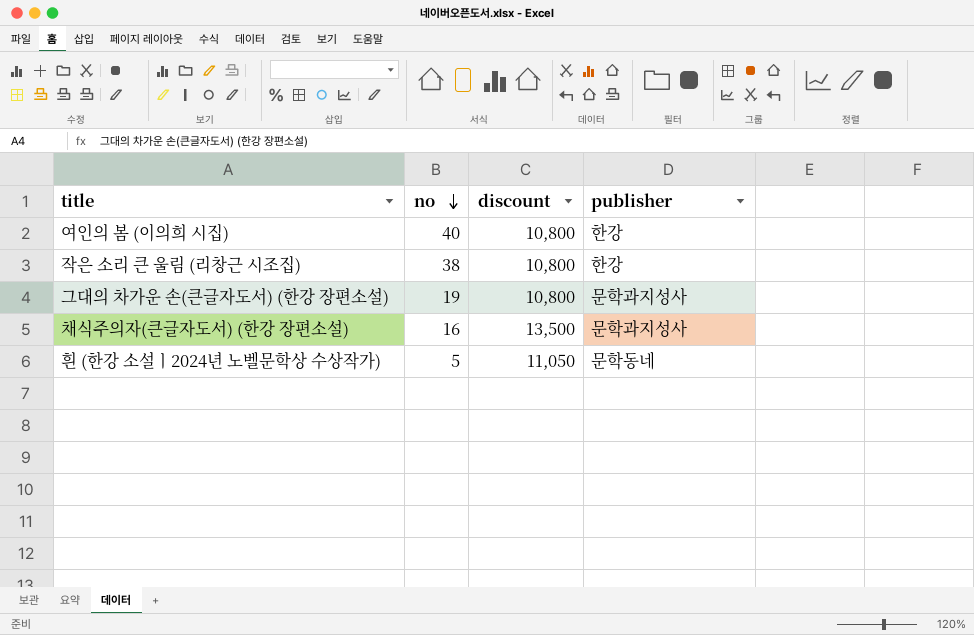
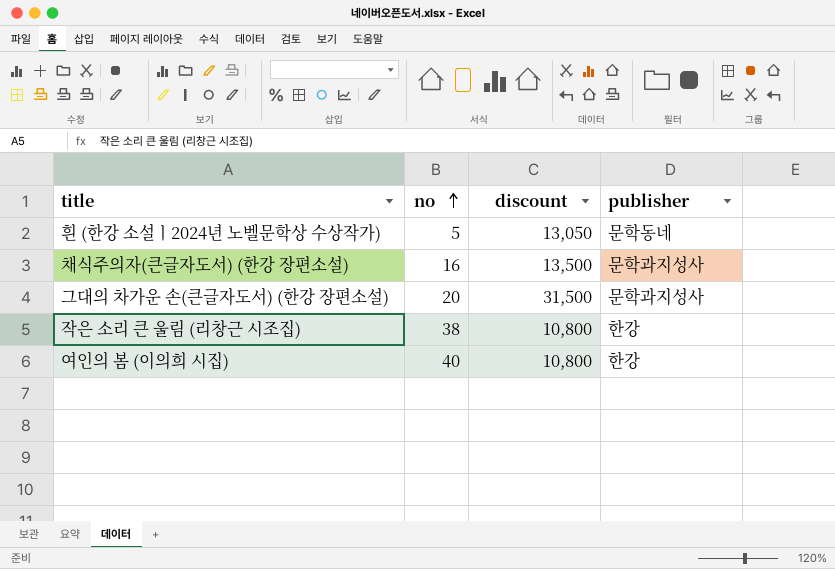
row order: no descending -> no ascending
흰 (한강 소설ㅣ2024년 노벨문학상 수상작가) | discount: 11,050 -> 13,050
그대의 차가운 손(큰글자도서) (한강 장편소설) | no: 19 -> 20
그대의 차가운 손(큰글자도서) (한강 장편소설) | discount: 10,800 -> 31,500

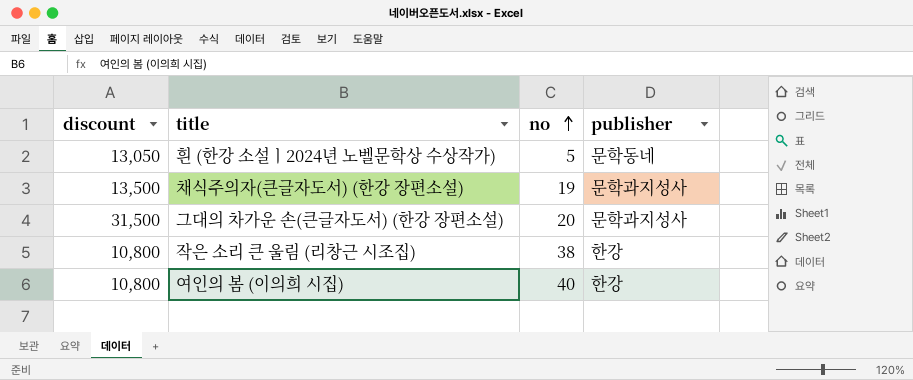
column discount | position: 3 -> 1
채식주의자(큰글자도서) (한강 장편소설) | no: 16 -> 19

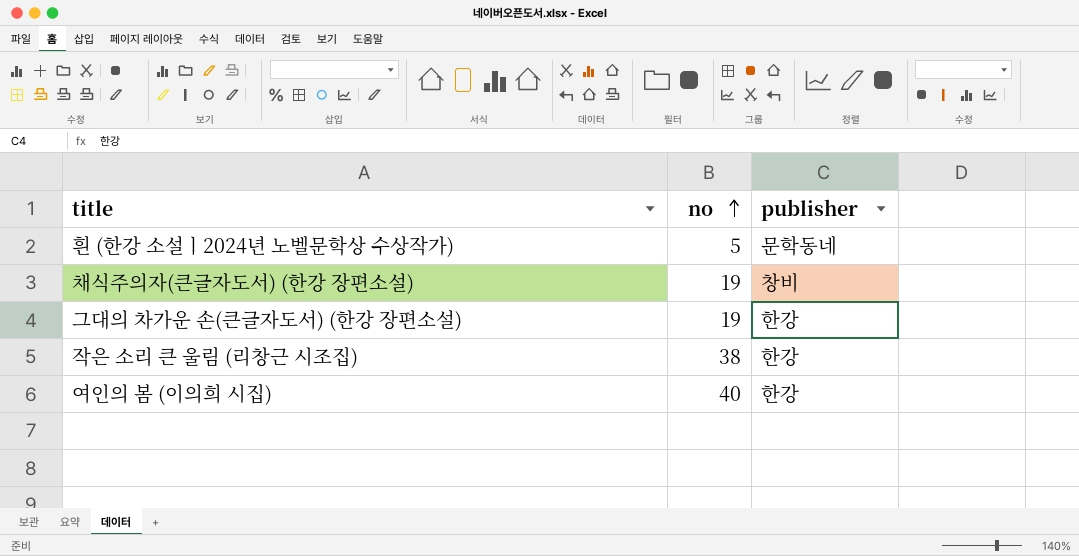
column discount | position: 1 -> none
채식주의자(큰글자도서) (한강 장편소설) | publisher: 문학과지성사 -> 창비
그대의 차가운 손(큰글자도서) (한강 장편소설) | no: 20 -> 19
그대의 차가운 손(큰글자도서) (한강 장편소설) | publisher: 문학과지성사 -> 한강

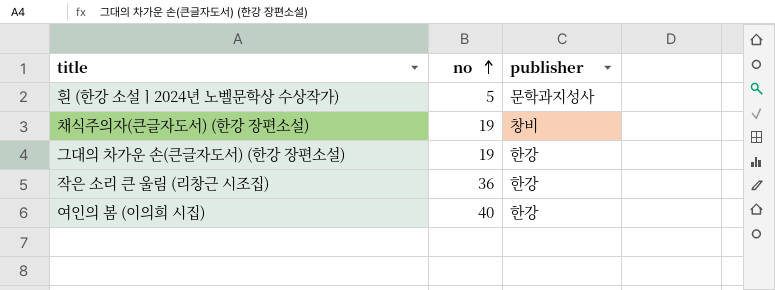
흰 (한강 소설ㅣ2024년 노벨문학상 수상작가) | publisher: 문학동네 -> 문학과지성사
작은 소리 큰 울림 (리창근 시조집) | no: 38 -> 36

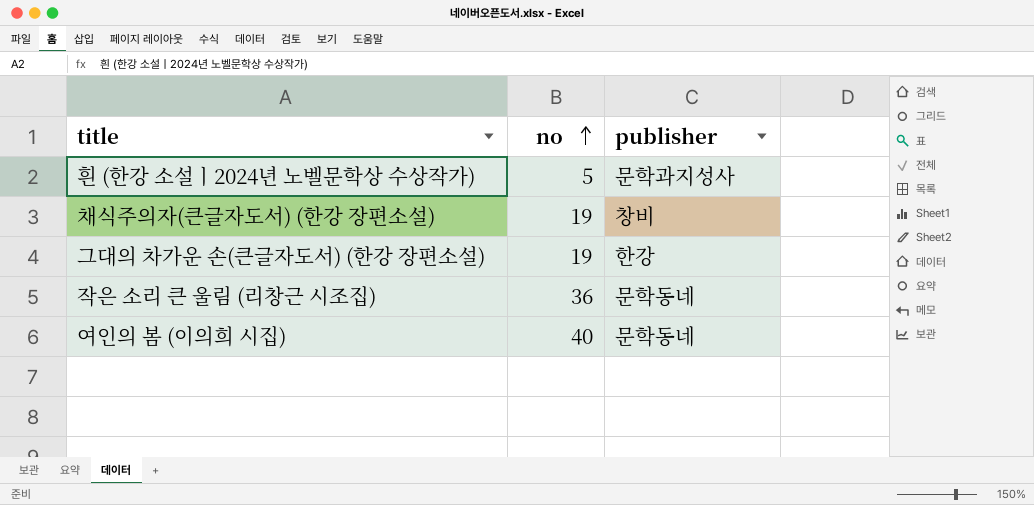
작은 소리 큰 울림 (리창근 시조집) | publisher: 한강 -> 문학동네
여인의 봄 (이의희 시집) | publisher: 한강 -> 문학동네

